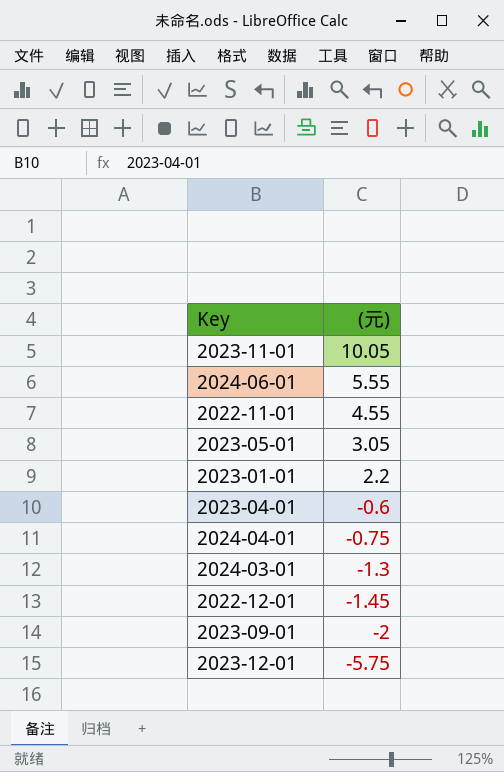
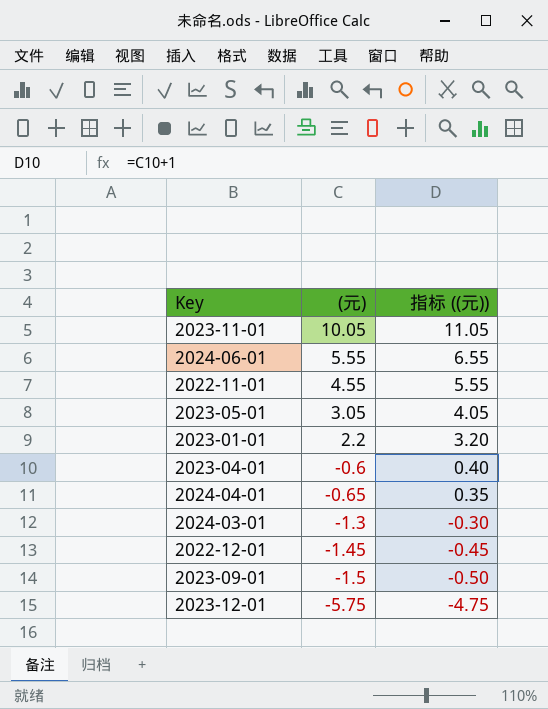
column 指标 ((元)) | formula: none -> [(元)] + 1
2024-04-01 | (元): -0.75 -> -0.65
2023-09-01 | (元): -2 -> -1.5

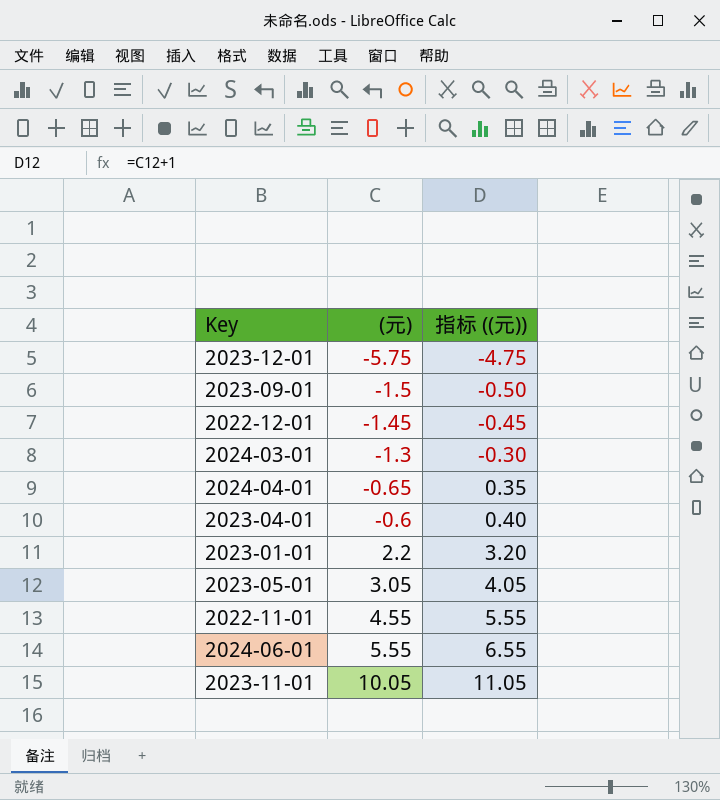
row order: (元) descending -> (元) ascending

